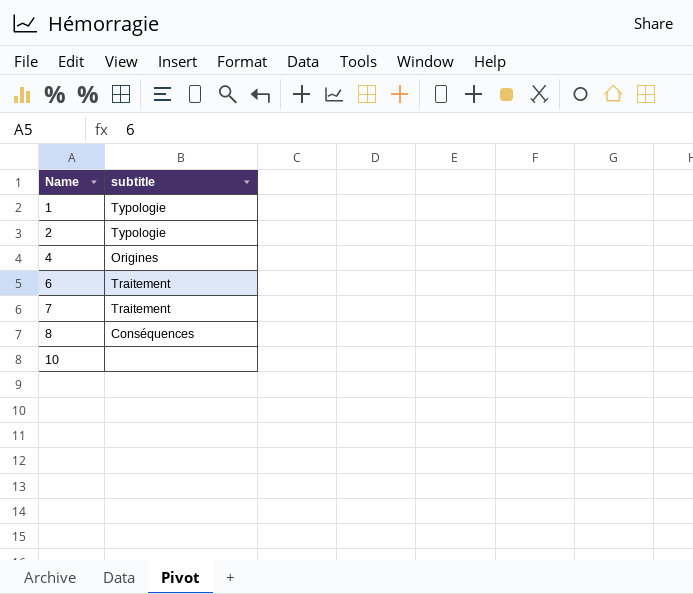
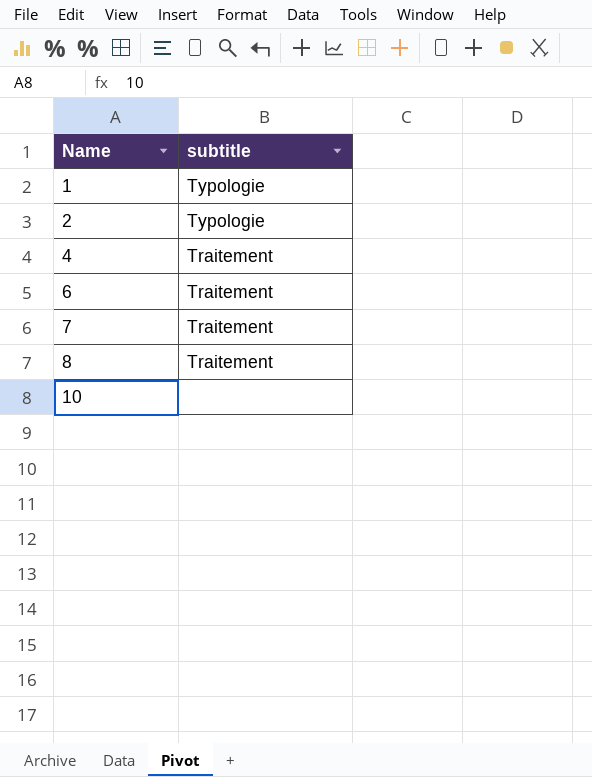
4 | subtitle: Origines -> Traitement
8 | subtitle: Conséquences -> Traitement

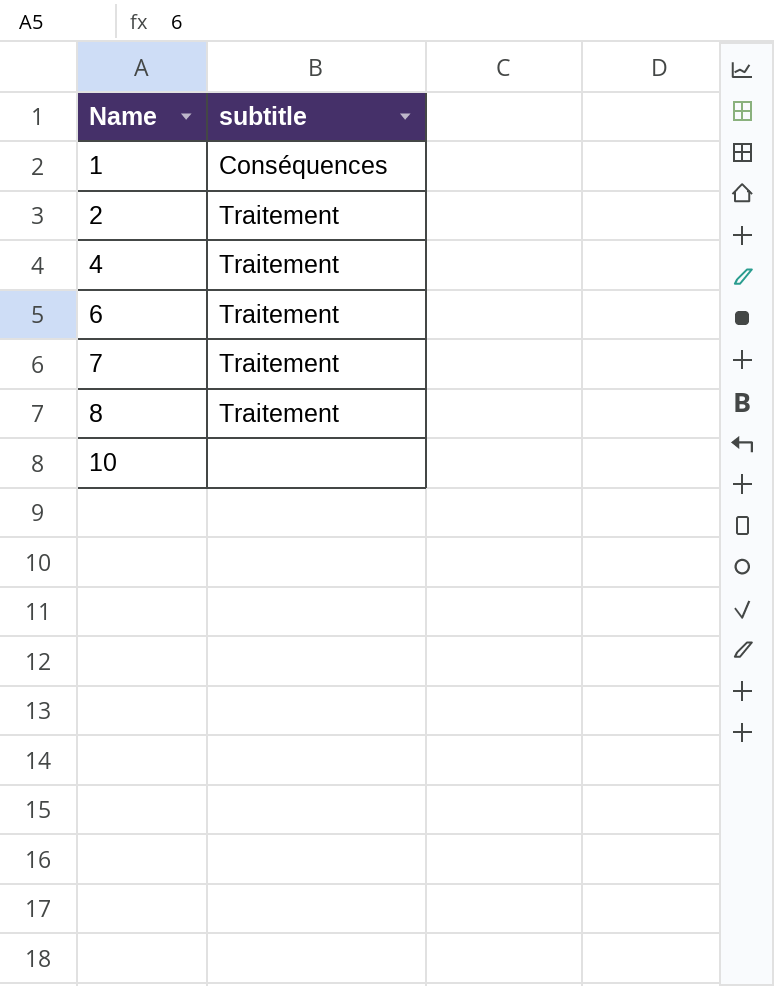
1 | subtitle: Typologie -> Conséquences
2 | subtitle: Typologie -> Traitement

